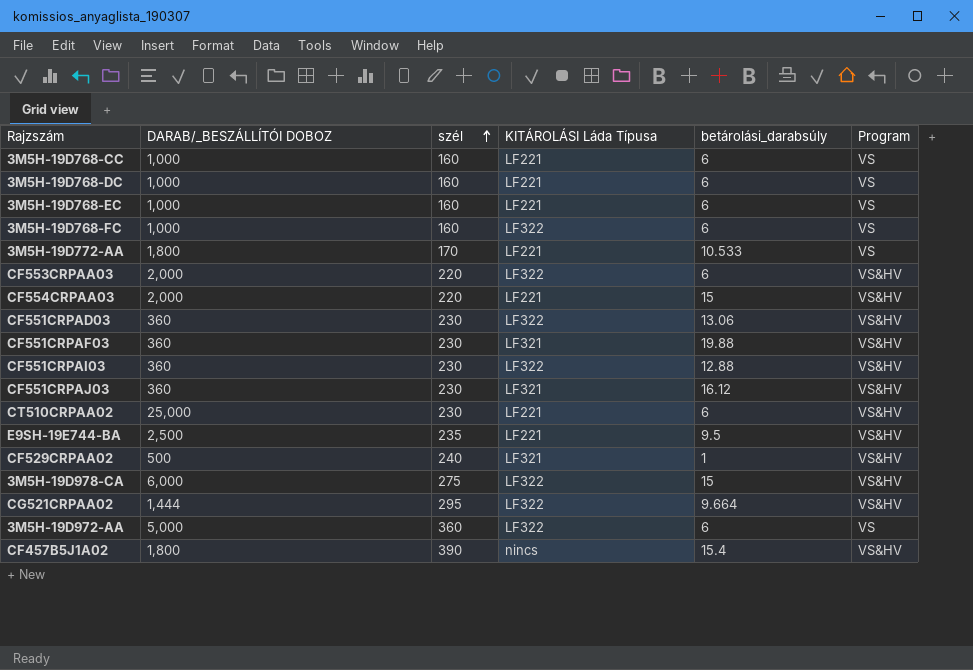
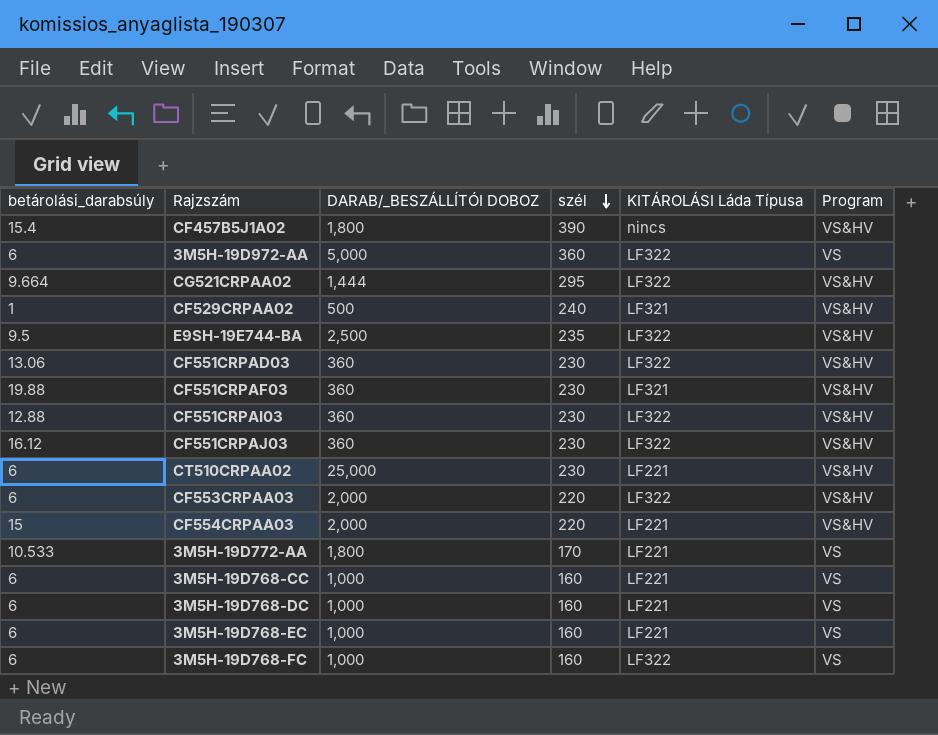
row order: szél ascending -> szél descending
column betárolási_darabsúly | position: 5 -> 1
row 3M5H-19D978-CA: 6,000 | 275 | LF322 | 15 | VS&HV -> none
E9SH-19E744-BA | KITÁROLÁSI Láda Típusa: LF221 -> LF322
CF551CRPAJ03 | KITÁROLÁSI Láda Típusa: LF321 -> LF322

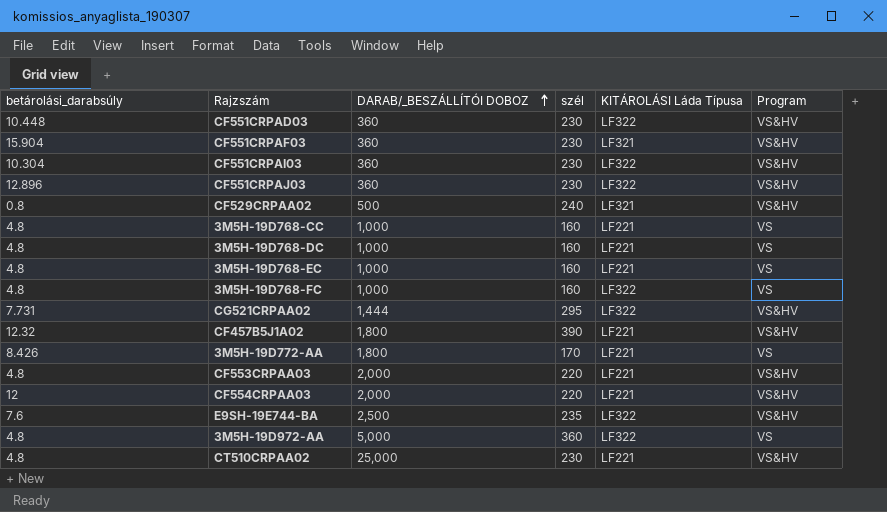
row order: szél descending -> DARAB/_BESZÁLLÍTÓI DOBOZ ascending
CF551CRPAD03 | betárolási_darabsúly: 13.06 -> 10.448
CF551CRPAF03 | betárolási_darabsúly: 19.88 -> 15.904
CF551CRPAI03 | betárolási_darabsúly: 12.88 -> 10.304
CF551CRPAJ03 | betárolási_darabsúly: 16.12 -> 12.896
CF529CRPAA02 | betárolási_darabsúly: 1 -> 0.8
3M5H-19D768-CC | betárolási_darabsúly: 6 -> 4.8
3M5H-19D768-DC | betárolási_darabsúly: 6 -> 4.8
3M5H-19D768-EC | betárolási_darabsúly: 6 -> 4.8
3M5H-19D768-FC | betárolási_darabsúly: 6 -> 4.8
CG521CRPAA02 | betárolási_darabsúly: 9.664 -> 7.731
CF457B5J1A02 | betárolási_darabsúly: 15.4 -> 12.32
CF457B5J1A02 | KITÁROLÁSI Láda Típusa: nincs -> LF221
3M5H-19D772-AA | betárolási_darabsúly: 10.533 -> 8.426
CF553CRPAA03 | betárolási_darabsúly: 6 -> 4.8
CF553CRPAA03 | KITÁROLÁSI Láda Típusa: LF322 -> LF221
CF554CRPAA03 | betárolási_darabsúly: 15 -> 12
E9SH-19E744-BA | betárolási_darabsúly: 9.5 -> 7.6
3M5H-19D972-AA | betárolási_darabsúly: 6 -> 4.8
CT510CRPAA02 | betárolási_darabsúly: 6 -> 4.8

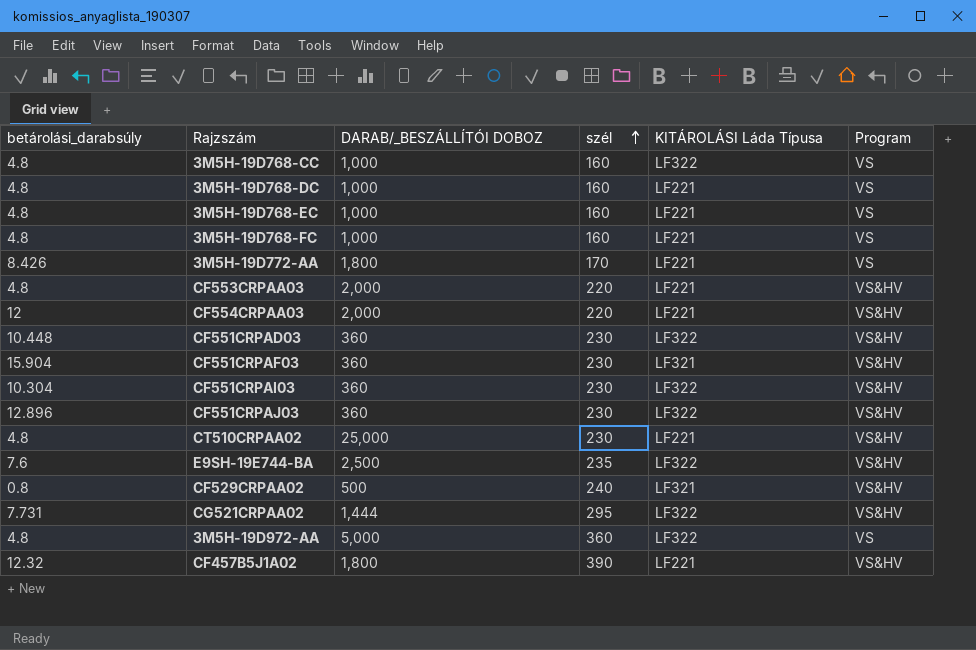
row order: DARAB/_BESZÁLLÍTÓI DOBOZ ascending -> szél ascending
3M5H-19D768-CC | KITÁROLÁSI Láda Típusa: LF221 -> LF322
3M5H-19D768-FC | KITÁROLÁSI Láda Típusa: LF322 -> LF221

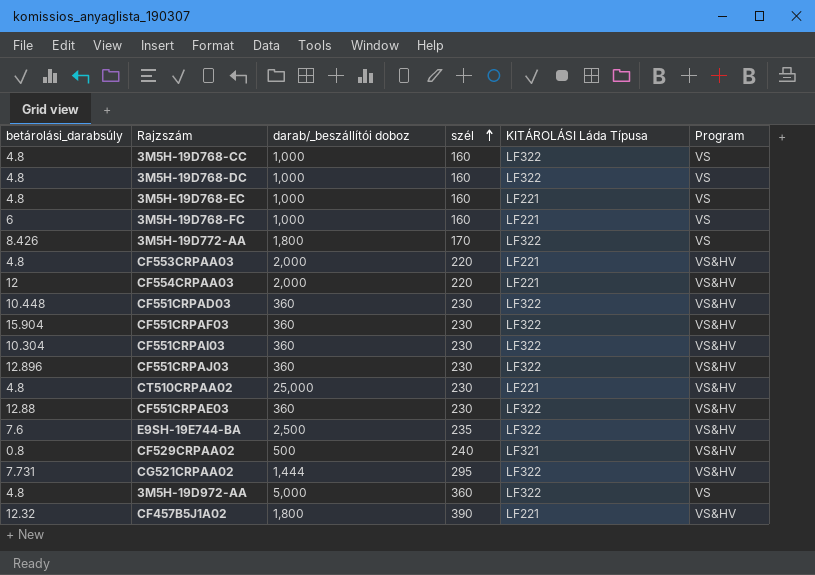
column name: DARAB/_BESZÁLLÍTÓI DOBOZ -> darab/_beszállítói doboz
3M5H-19D768-DC | KITÁROLÁSI Láda Típusa: LF221 -> LF322
3M5H-19D768-FC | betárolási_darabsúly: 4.8 -> 6
3M5H-19D772-AA | KITÁROLÁSI Láda Típusa: LF221 -> LF322
CF551CRPAF03 | KITÁROLÁSI Láda Típusa: LF321 -> LF322
row CF551CRPAE03: none -> 12.88 | 360 | 230 | LF322 | VS&HV

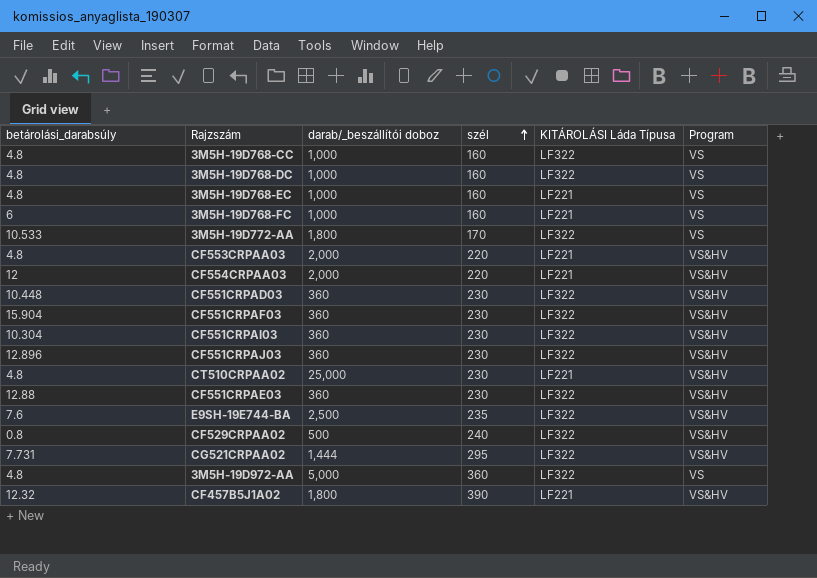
3M5H-19D772-AA | betárolási_darabsúly: 8.426 -> 10.533
CF529CRPAA02 | KITÁROLÁSI Láda Típusa: LF321 -> LF322

